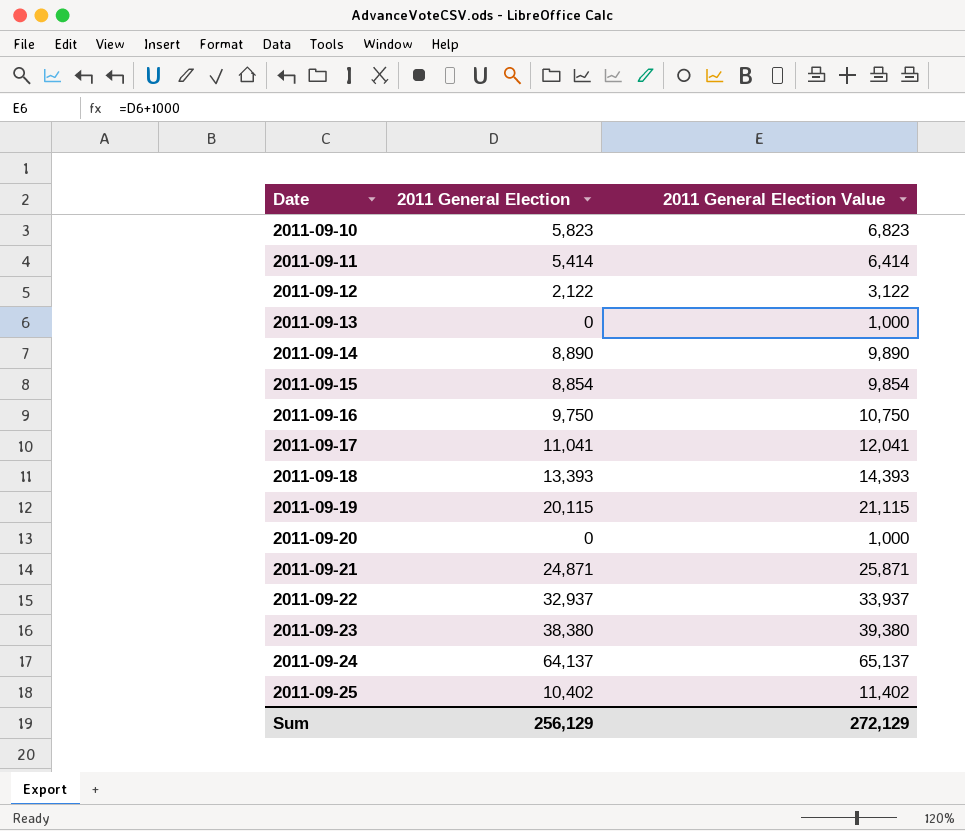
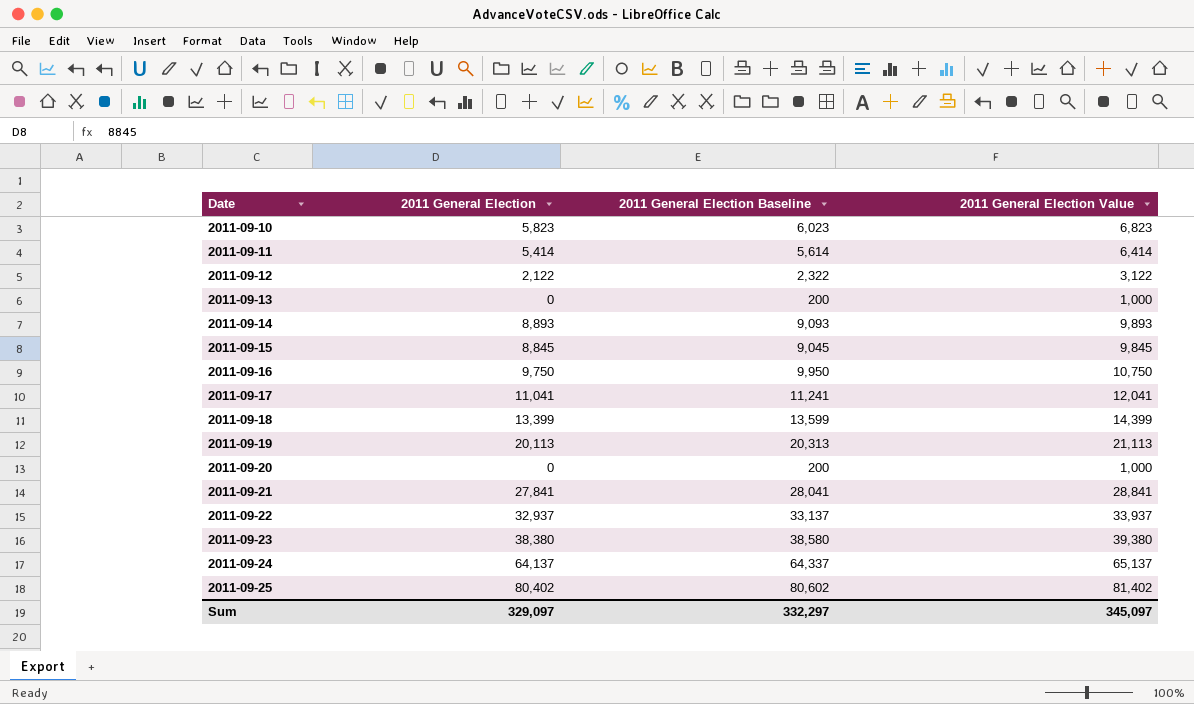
column 2011 General Election Baseline | formula: none -> [2011 General Election] + 200
2011-09-14 | 2011 General Election: 8,890 -> 8,893
2011-09-14 | 2011 General Election Value: 9,890 -> 9,893
2011-09-15 | 2011 General Election: 8,854 -> 8,845
2011-09-15 | 2011 General Election Value: 9,854 -> 9,845
2011-09-18 | 2011 General Election: 13,393 -> 13,399
2011-09-18 | 2011 General Election Value: 14,393 -> 14,399
2011-09-19 | 2011 General Election: 20,115 -> 20,113
2011-09-19 | 2011 General Election Value: 21,115 -> 21,113
2011-09-21 | 2011 General Election: 24,871 -> 27,841
2011-09-21 | 2011 General Election Value: 25,871 -> 28,841
2011-09-25 | 2011 General Election: 10,402 -> 80,402
2011-09-25 | 2011 General Election Value: 11,402 -> 81,402
Sum | 2011 General Election: 256,129 -> 329,097
Sum | 2011 General Election Value: 272,129 -> 345,097

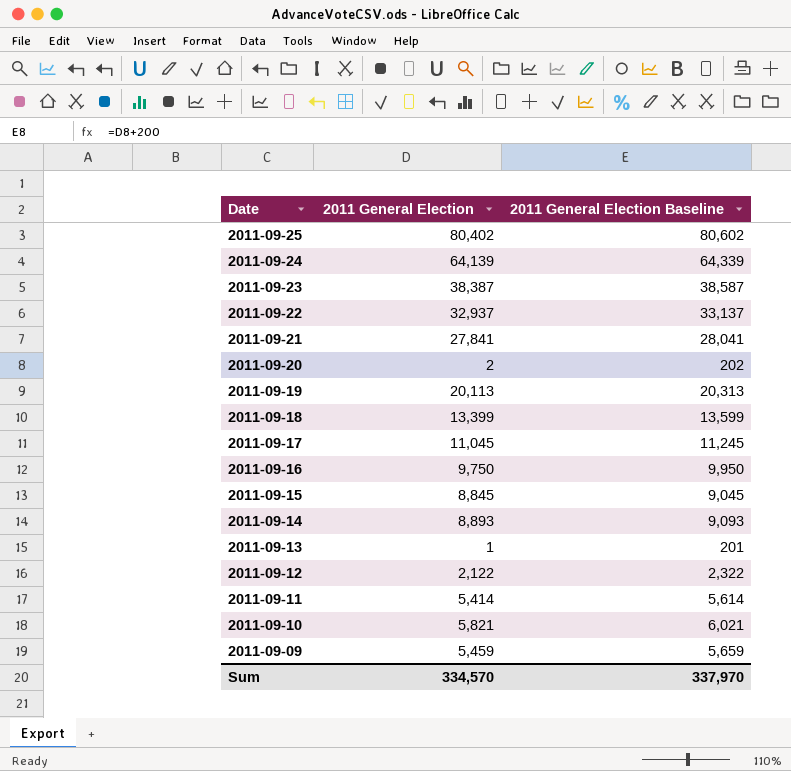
row order: Date ascending -> Date descending
column 2011 General Election Value | formula: [2011 General Election] + 1000 -> none
2011-09-24 | 2011 General Election: 64,137 -> 64,139
2011-09-24 | 2011 General Election Baseline: 64,337 -> 64,339
2011-09-23 | 2011 General Election: 38,380 -> 38,387
2011-09-23 | 2011 General Election Baseline: 38,580 -> 38,587
2011-09-20 | 2011 General Election: 0 -> 2
2011-09-20 | 2011 General Election Baseline: 200 -> 202
2011-09-17 | 2011 General Election: 11,041 -> 11,045
2011-09-17 | 2011 General Election Baseline: 11,241 -> 11,245
2011-09-13 | 2011 General Election: 0 -> 1
2011-09-13 | 2011 General Election Baseline: 200 -> 201
2011-09-10 | 2011 General Election: 5,823 -> 5,821
2011-09-10 | 2011 General Election Baseline: 6,023 -> 6,021
row 2011-09-09: none -> 5,459 | 5,659
Sum | 2011 General Election: 329,097 -> 334,570
Sum | 2011 General Election Baseline: 332,297 -> 337,970

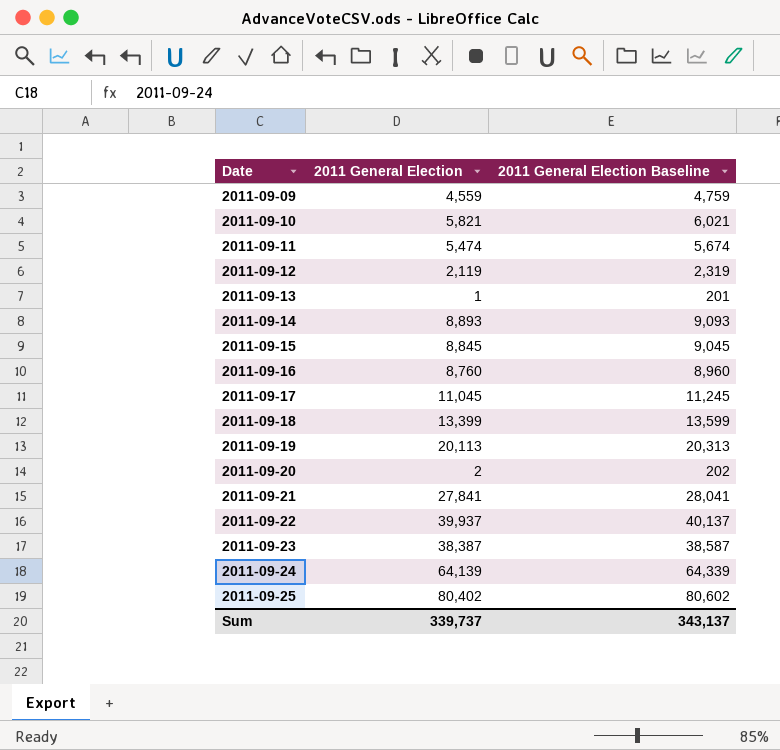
row order: Date descending -> Date ascending
2011-09-09 | 2011 General Election: 5,459 -> 4,559
2011-09-09 | 2011 General Election Baseline: 5,659 -> 4,759
2011-09-11 | 2011 General Election: 5,414 -> 5,474
2011-09-11 | 2011 General Election Baseline: 5,614 -> 5,674
2011-09-12 | 2011 General Election: 2,122 -> 2,119
2011-09-12 | 2011 General Election Baseline: 2,322 -> 2,319
2011-09-16 | 2011 General Election: 9,750 -> 8,760
2011-09-16 | 2011 General Election Baseline: 9,950 -> 8,960
2011-09-22 | 2011 General Election: 32,937 -> 39,937
2011-09-22 | 2011 General Election Baseline: 33,137 -> 40,137
Sum | 2011 General Election: 334,570 -> 339,737
Sum | 2011 General Election Baseline: 337,970 -> 343,137

